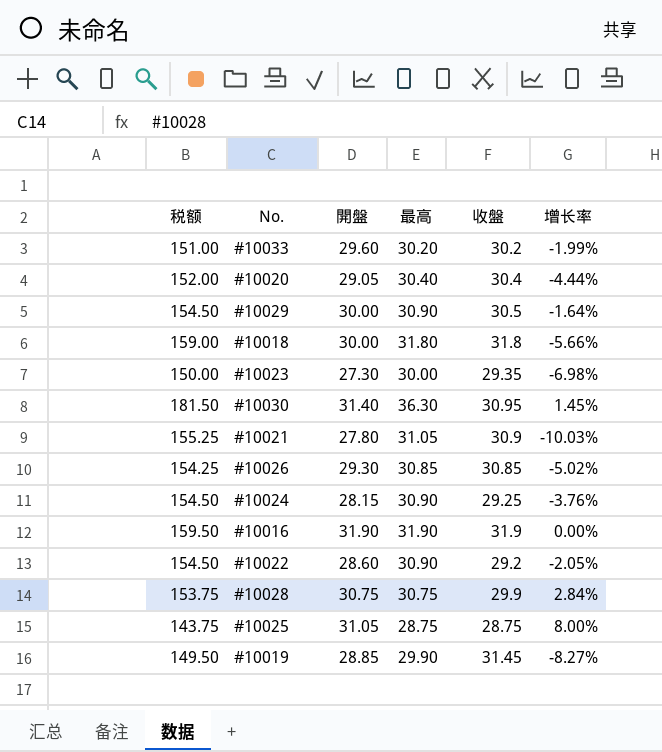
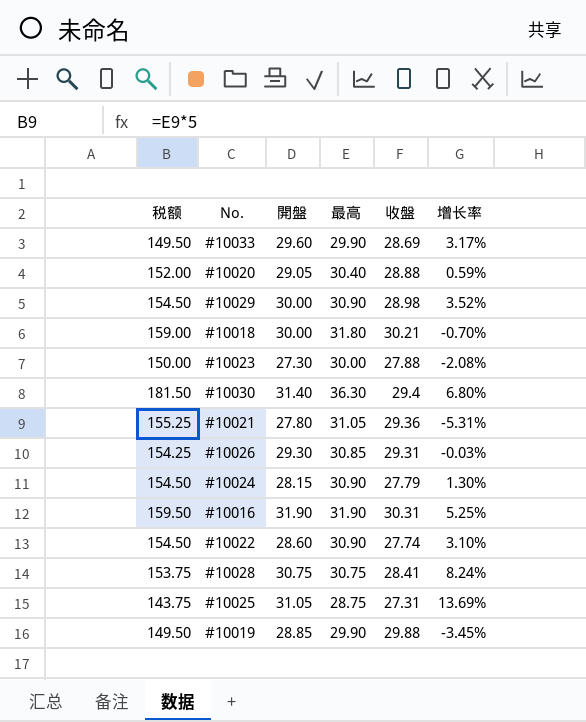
#10033 | 税额: 151.00 -> 149.50
#10033 | 最高: 30.20 -> 29.90
#10033 | 收盤: 30.2 -> 28.69
#10033 | 增长率: -1.99% -> 3.17%
#10020 | 收盤: 30.4 -> 28.88
#10020 | 增长率: -4.44% -> 0.59%
#10029 | 收盤: 30.5 -> 28.98
#10029 | 增长率: -1.64% -> 3.52%
#10018 | 收盤: 31.8 -> 30.21
#10018 | 增长率: -5.66% -> -0.70%
#10023 | 收盤: 29.35 -> 27.88
#10023 | 增长率: -6.98% -> -2.08%
#10030 | 收盤: 30.95 -> 29.4
#10030 | 增长率: 1.45% -> 6.80%
#10021 | 收盤: 30.9 -> 29.36
#10021 | 增长率: -10.03% -> -5.31%
#10026 | 收盤: 30.85 -> 29.31
#10026 | 增长率: -5.02% -> -0.03%
#10024 | 收盤: 29.25 -> 27.79
#10024 | 增长率: -3.76% -> 1.30%
#10016 | 收盤: 31.9 -> 30.31
#10016 | 增长率: 0.00% -> 5.25%
#10022 | 收盤: 29.2 -> 27.74
#10022 | 增长率: -2.05% -> 3.10%
#10028 | 收盤: 29.9 -> 28.41
#10028 | 增长率: 2.84% -> 8.24%
#10025 | 收盤: 28.75 -> 27.31
#10025 | 增长率: 8.00% -> 13.69%
#10019 | 收盤: 31.45 -> 29.88
#10019 | 增长率: -8.27% -> -3.45%

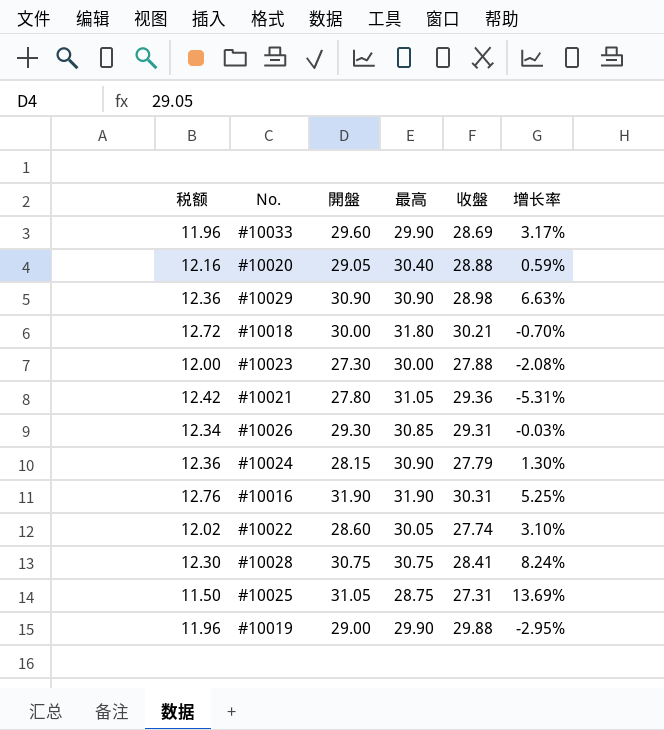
column 税额 | formula: [最高] * 5 -> [最高] * 0.4
row #10030: 181.50 | 31.40 | 36.30 | 29.4 | 6.80% -> none
#10029 | 開盤: 30.00 -> 30.90
#10029 | 增长率: 3.52% -> 6.63%
#10022 | 最高: 30.90 -> 30.05
#10019 | 開盤: 28.85 -> 29.00
#10019 | 增长率: -3.45% -> -2.95%

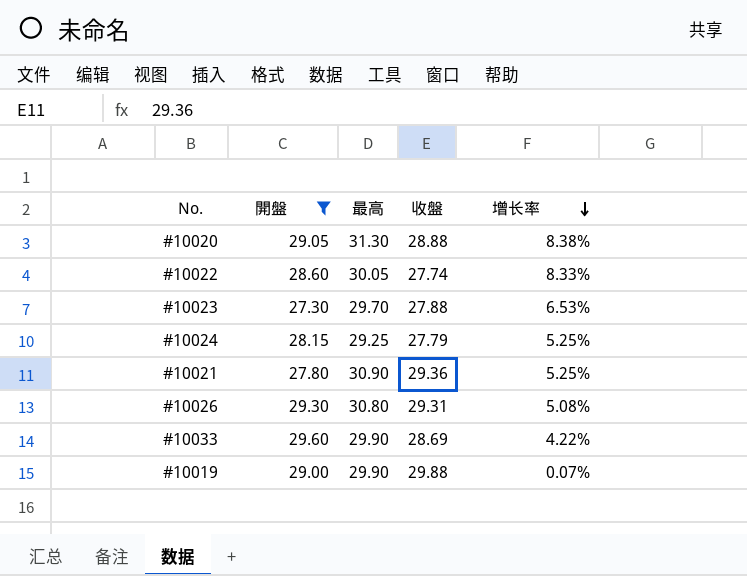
filter: none -> 開盤 <= 29.60
row order: none -> 增长率 descending
column 税额 | formula: [最高] * 0.4 -> none
column 增长率 | formula: ([開盤] - [收盤]) / [收盤] -> ([最高] - [收盤]) / [收盤]
#10020 | 最高: 30.40 -> 31.30
#10023 | 最高: 30.00 -> 29.70
#10024 | 最高: 30.90 -> 29.25
#10021 | 最高: 31.05 -> 30.90
#10026 | 最高: 30.85 -> 30.80

